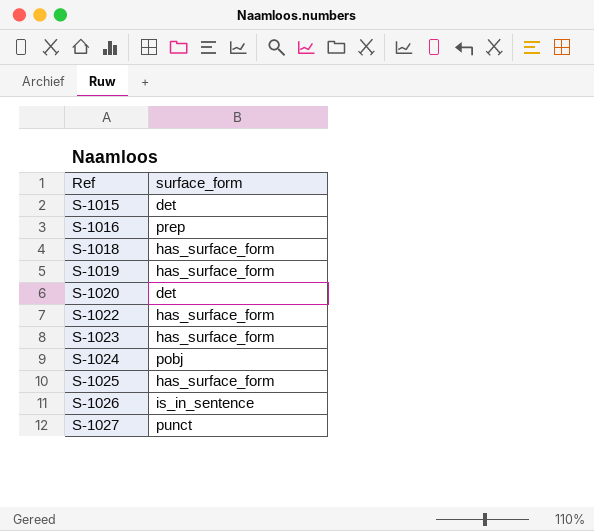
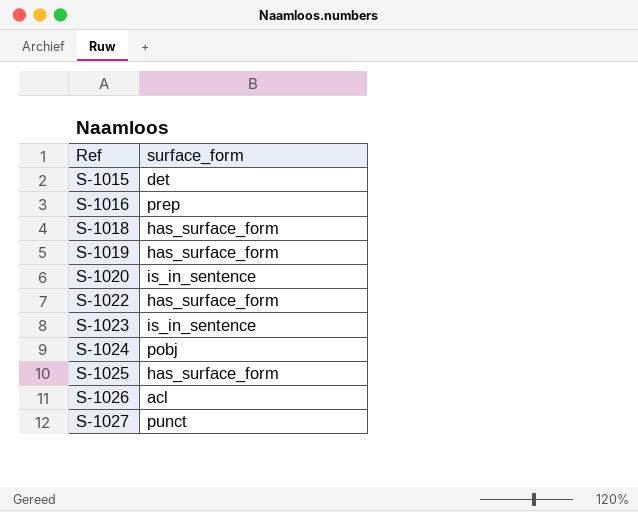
S-1020 | surface_form: det -> is_in_sentence
S-1023 | surface_form: has_surface_form -> is_in_sentence
S-1026 | surface_form: is_in_sentence -> acl

